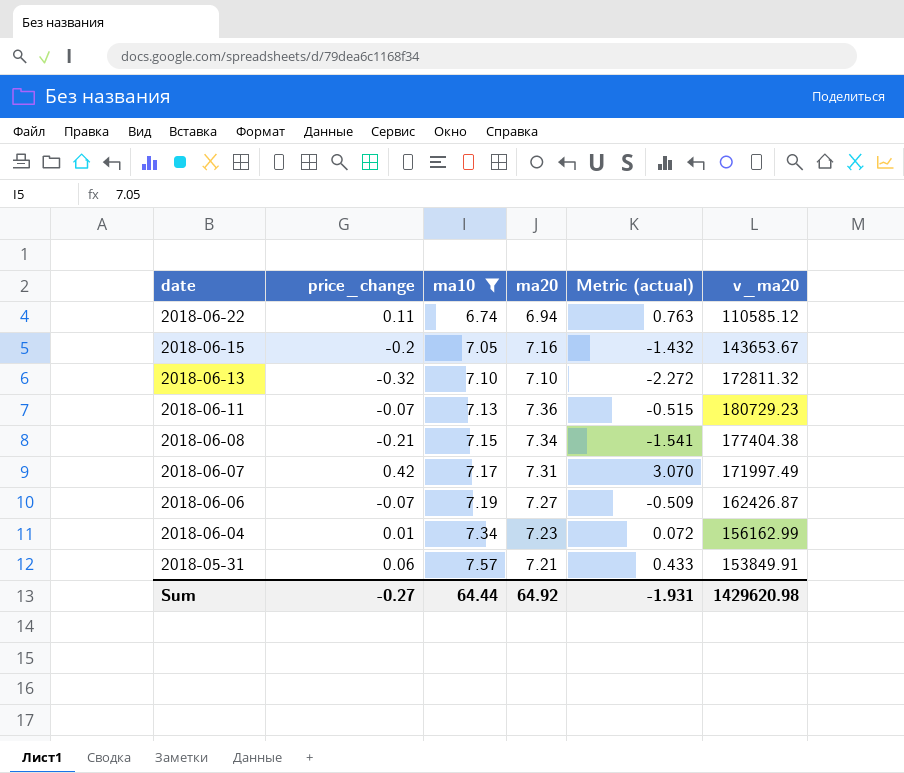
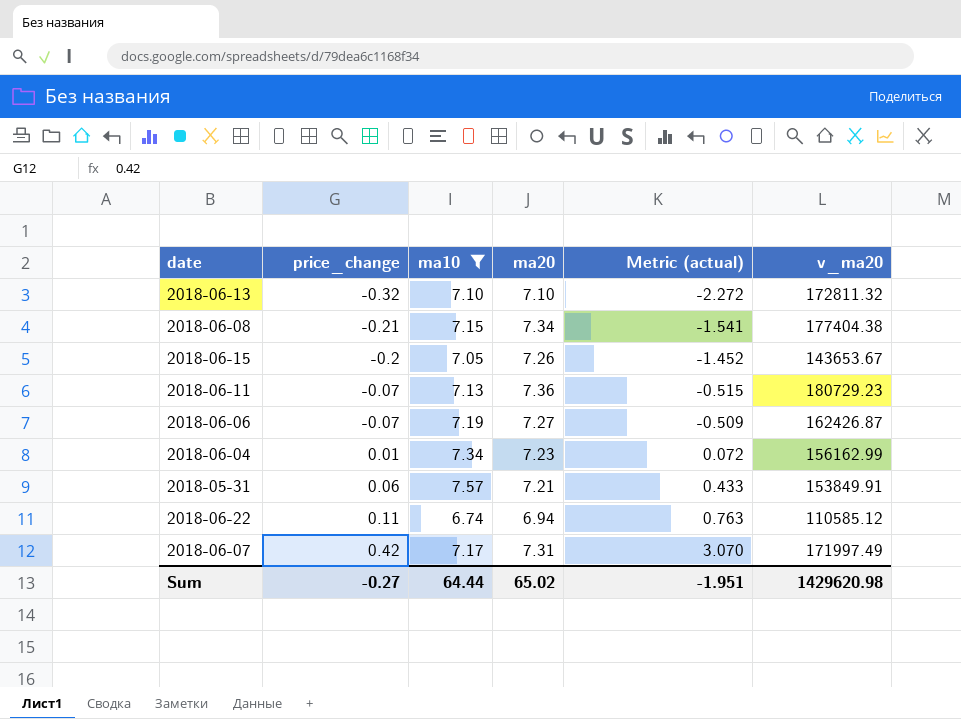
row order: date descending -> price_change ascending
2018-06-15 | ma20: 7.16 -> 7.26
2018-06-15 | Metric (actual): -1.432 -> -1.452
Sum | ma20: 64.92 -> 65.02
Sum | Metric (actual): -1.931 -> -1.951

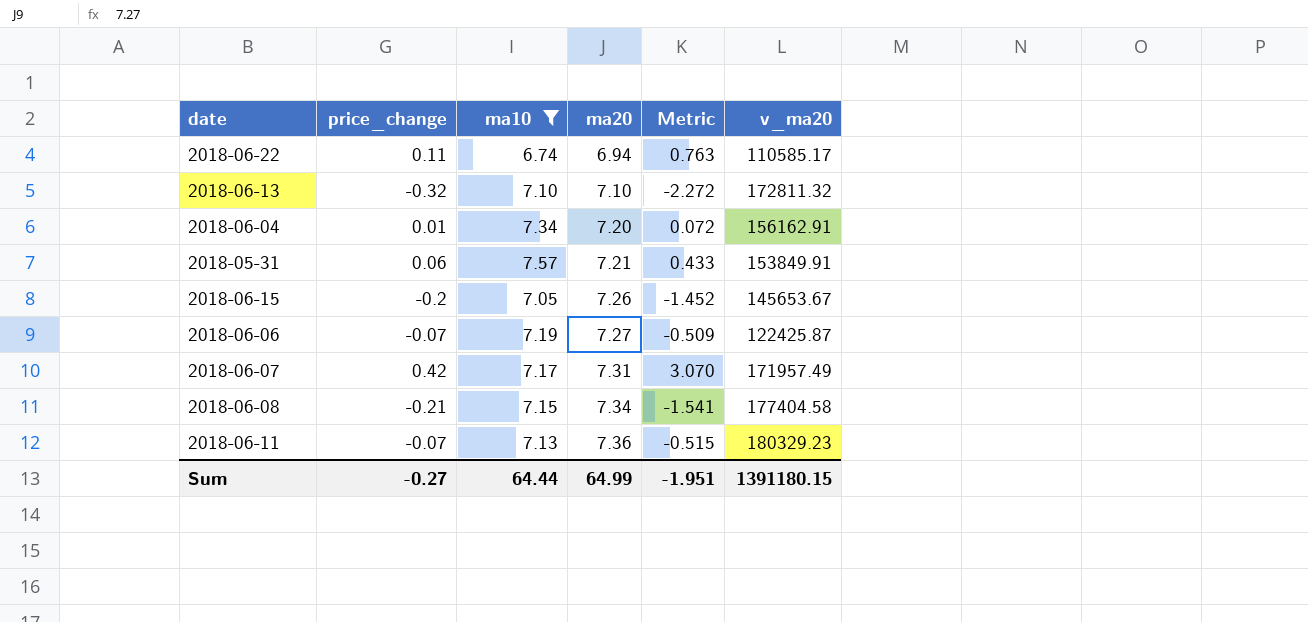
row order: price_change ascending -> ma20 ascending
column name: Metric (actual) -> Metric
2018-06-22 | v_ma20: 110585.12 -> 110585.17
2018-06-04 | ma20: 7.23 -> 7.20
2018-06-04 | v_ma20: 156162.99 -> 156162.91
2018-06-15 | v_ma20: 143653.67 -> 145653.67
2018-06-06 | v_ma20: 162426.87 -> 122425.87
2018-06-07 | v_ma20: 171997.49 -> 171957.49
2018-06-08 | v_ma20: 177404.38 -> 177404.58
2018-06-11 | v_ma20: 180729.23 -> 180329.23
Sum | ma20: 65.02 -> 64.99
Sum | v_ma20: 1429620.98 -> 1391180.15

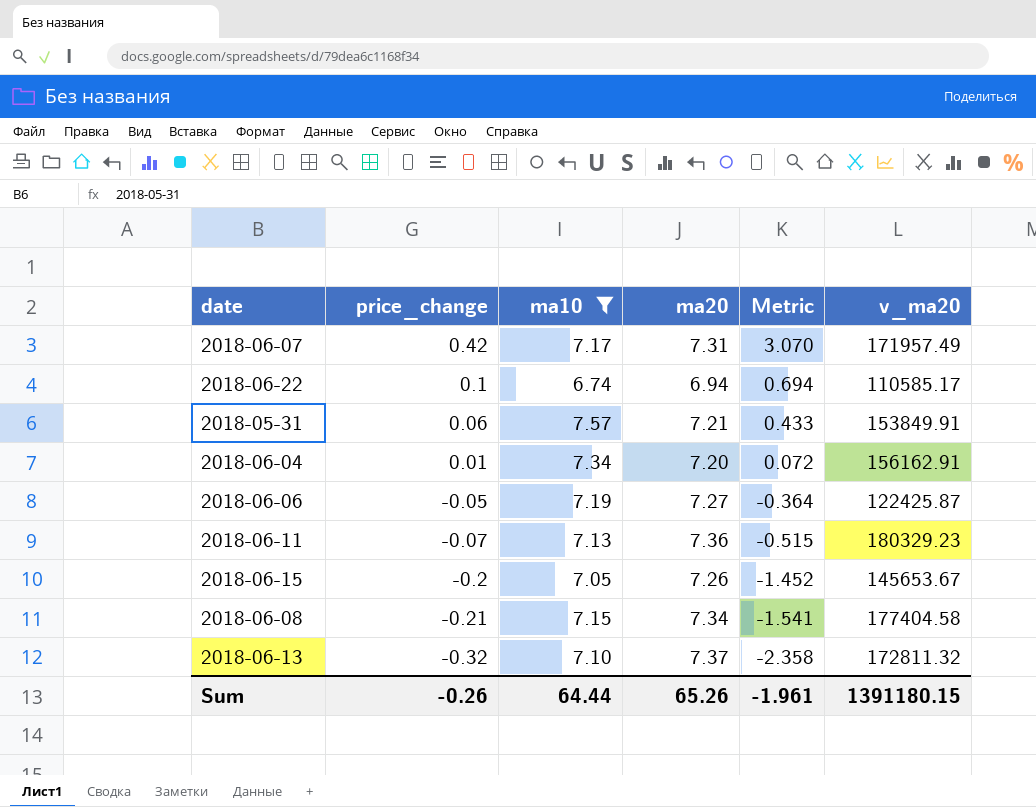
row order: ma20 ascending -> price_change descending
2018-06-22 | price_change: 0.11 -> 0.1
2018-06-22 | Metric: 0.763 -> 0.694
2018-06-06 | price_change: -0.07 -> -0.05
2018-06-06 | Metric: -0.509 -> -0.364
2018-06-13 | ma20: 7.10 -> 7.37
2018-06-13 | Metric: -2.272 -> -2.358
Sum | price_change: -0.27 -> -0.26
Sum | ma20: 64.99 -> 65.26
Sum | Metric: -1.951 -> -1.961

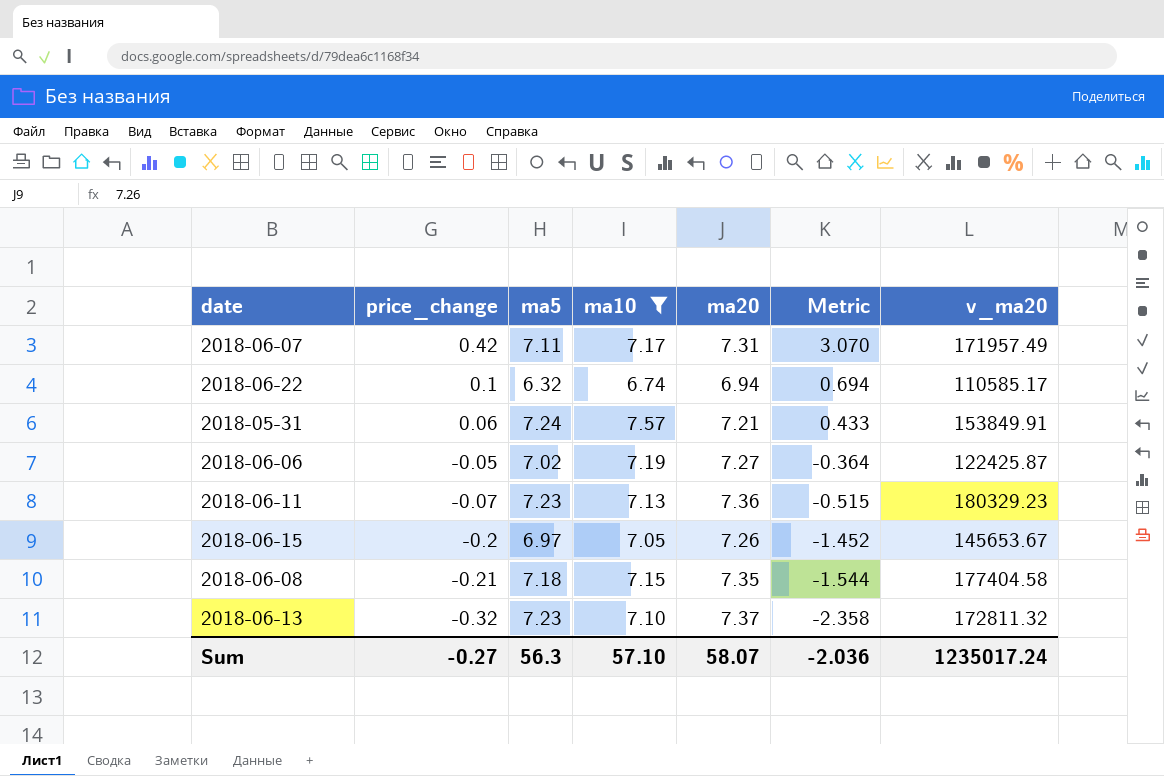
column ma5 | position: none -> 3
row 2018-06-04: 0.01 | 7.34 | 7.20 | 0.072 | 156162.91 -> none
2018-06-08 | ma20: 7.34 -> 7.35
2018-06-08 | Metric: -1.541 -> -1.544
Sum | price_change: -0.26 -> -0.27
Sum | ma10: 64.44 -> 57.10
Sum | ma20: 65.26 -> 58.07
Sum | Metric: -1.961 -> -2.036
Sum | v_ma20: 1391180.15 -> 1235017.24

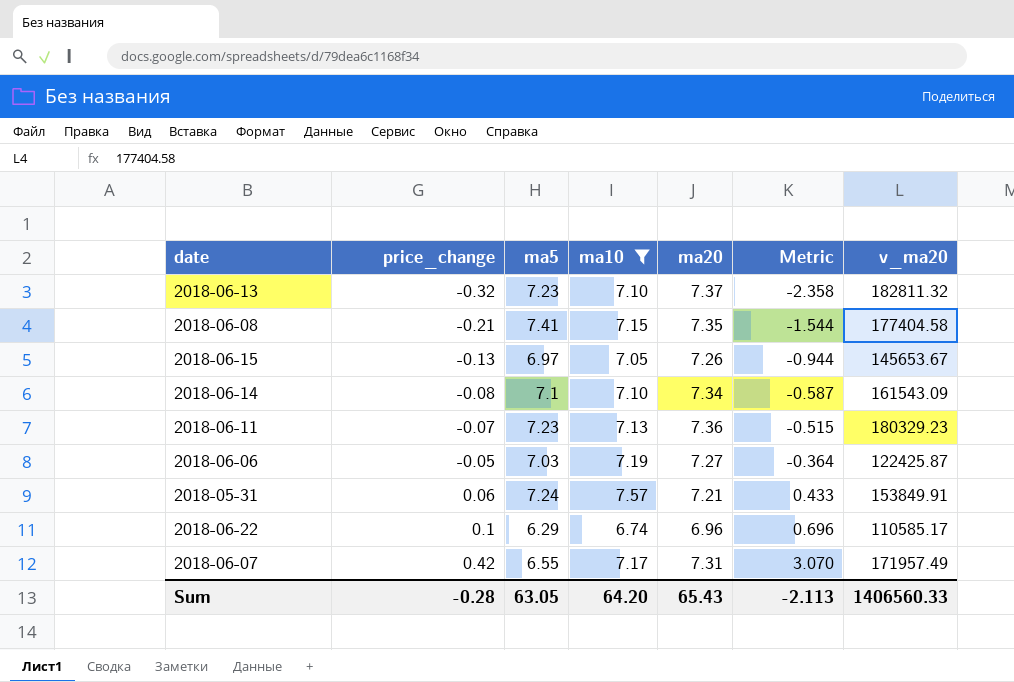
row order: price_change descending -> price_change ascending
2018-06-13 | v_ma20: 172811.32 -> 182811.32
2018-06-08 | ma5: 7.18 -> 7.41
2018-06-15 | price_change: -0.2 -> -0.13
2018-06-15 | Metric: -1.452 -> -0.944
row 2018-06-14: none -> -0.08 | 7.1 | 7.10 | 7.34 | -0.587 | 161543.09
2018-06-06 | ma5: 7.02 -> 7.03
2018-06-22 | ma5: 6.32 -> 6.29
2018-06-22 | ma20: 6.94 -> 6.96
2018-06-22 | Metric: 0.694 -> 0.696
2018-06-07 | ma5: 7.11 -> 6.55
Sum | price_change: -0.27 -> -0.28
Sum | ma5: 56.3 -> 63.05
Sum | ma10: 57.10 -> 64.20
Sum | ma20: 58.07 -> 65.43
Sum | Metric: -2.036 -> -2.113
Sum | v_ma20: 1235017.24 -> 1406560.33

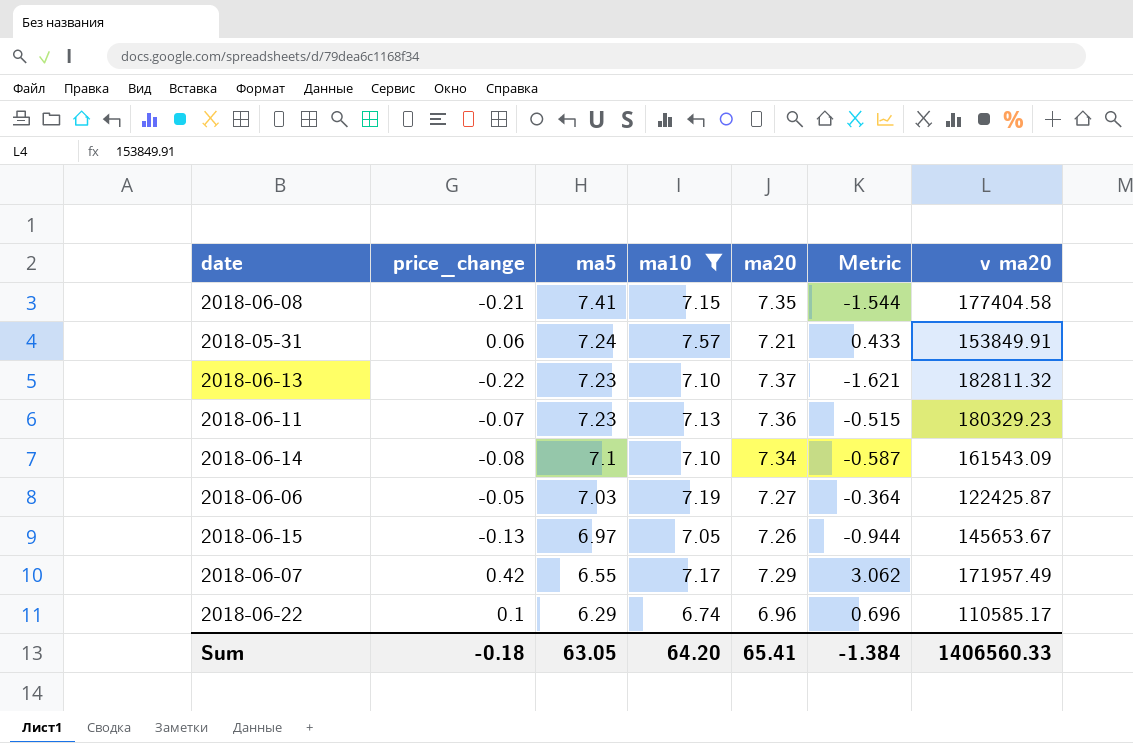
row order: price_change ascending -> ma5 descending
column name: v_ma20 -> v ma20
2018-06-13 | price_change: -0.32 -> -0.22
2018-06-13 | Metric: -2.358 -> -1.621
2018-06-07 | ma20: 7.31 -> 7.29
2018-06-07 | Metric: 3.070 -> 3.062
Sum | price_change: -0.28 -> -0.18
Sum | ma20: 65.43 -> 65.41
Sum | Metric: -2.113 -> -1.384

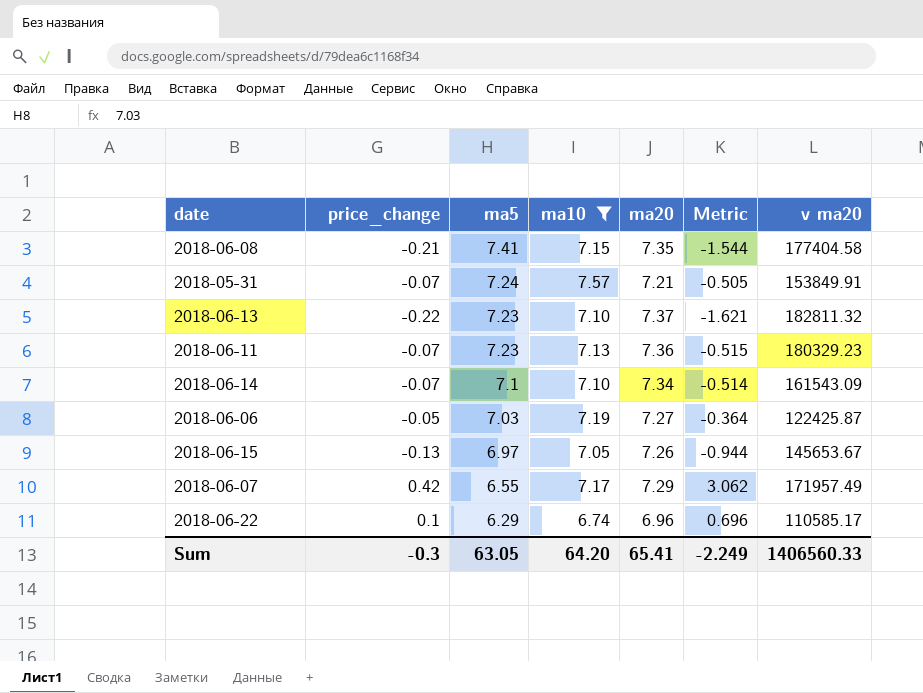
2018-05-31 | price_change: 0.06 -> -0.07
2018-05-31 | Metric: 0.433 -> -0.505
2018-06-14 | price_change: -0.08 -> -0.07
2018-06-14 | Metric: -0.587 -> -0.514
Sum | price_change: -0.18 -> -0.3
Sum | Metric: -1.384 -> -2.249

